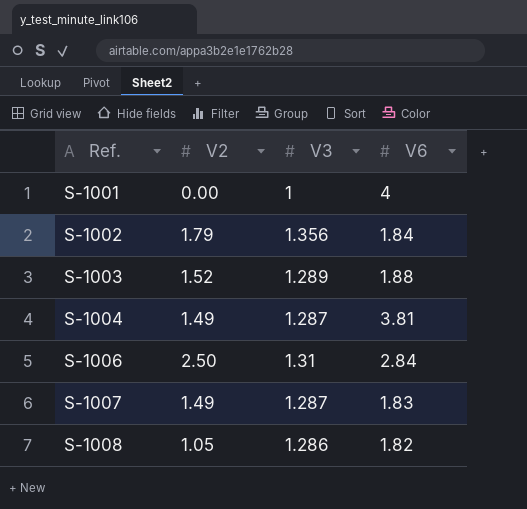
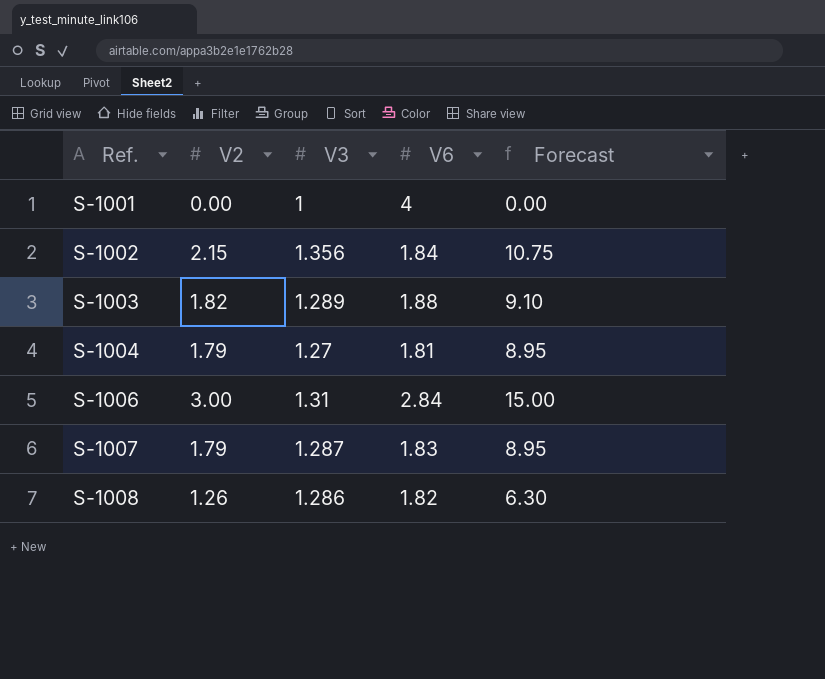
column Forecast | formula: none -> [V2] * 5
S-1002 | V2: 1.79 -> 2.15
S-1003 | V2: 1.52 -> 1.82
S-1004 | V2: 1.49 -> 1.79
S-1004 | V3: 1.287 -> 1.27
S-1004 | V6: 3.81 -> 1.81
S-1006 | V2: 2.50 -> 3.00
S-1007 | V2: 1.49 -> 1.79
S-1008 | V2: 1.05 -> 1.26

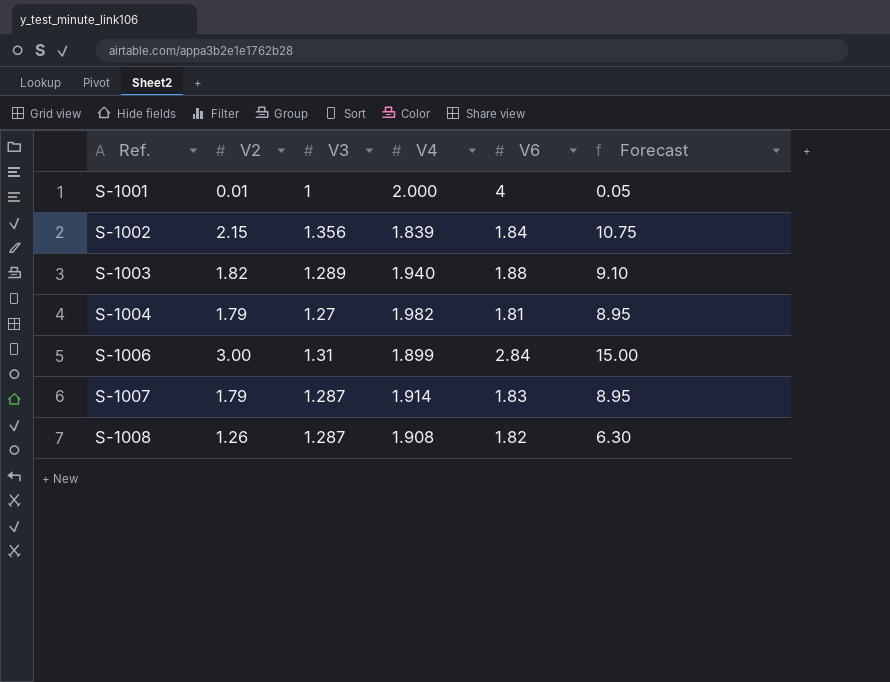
column V4 | position: none -> 4
S-1001 | V2: 0.00 -> 0.01
S-1001 | Forecast: 0.00 -> 0.05
S-1008 | V3: 1.286 -> 1.287

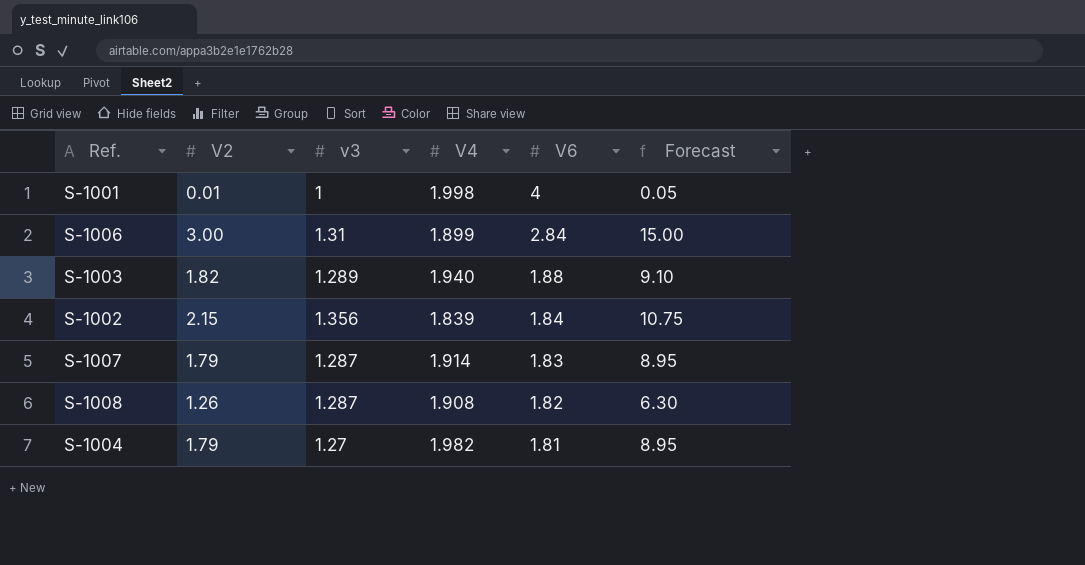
row order: Ref. ascending -> V6 descending
column name: V3 -> v3
S-1001 | V4: 2.000 -> 1.998

